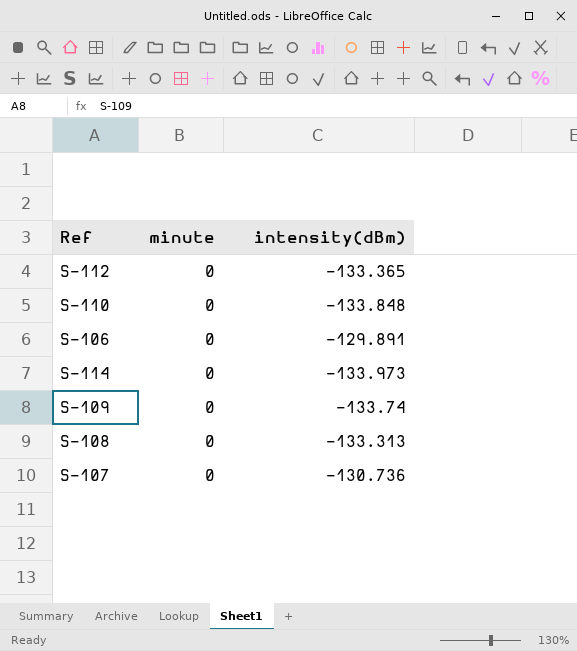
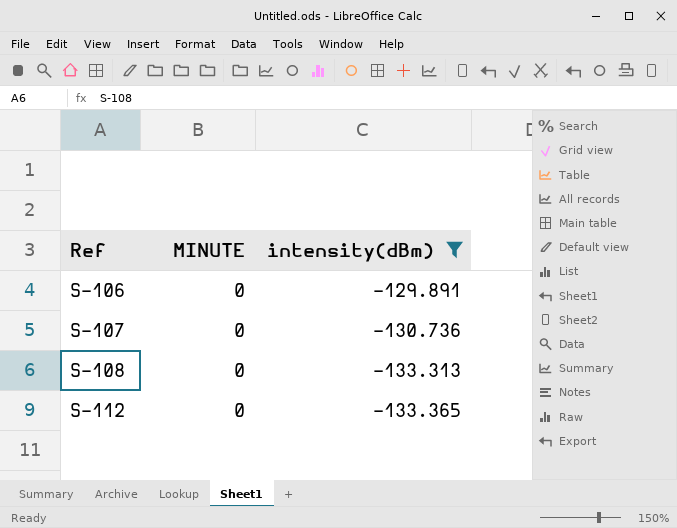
filter: none -> intensity(dBm) >= -133.365
row order: none -> Ref ascending
column name: minute -> MINUTE

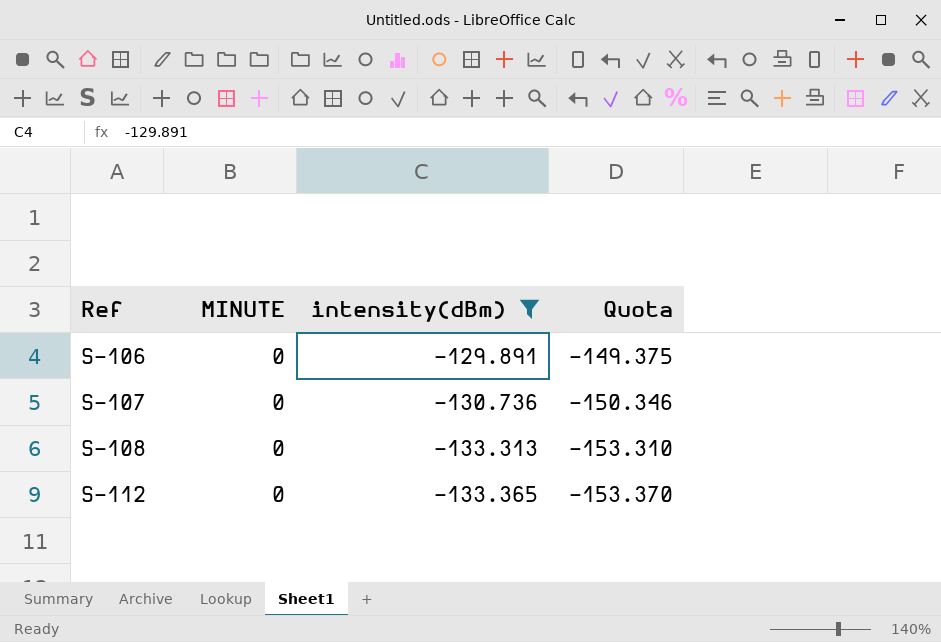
column Quota | formula: none -> [intensity(dBm)] * 1.15

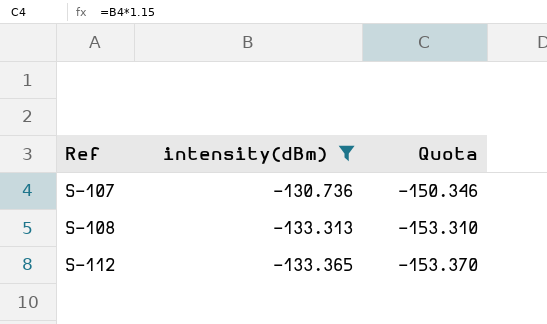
column MINUTE | position: 2 -> none
row S-106: 0 | -129.891 | -149.375 -> none

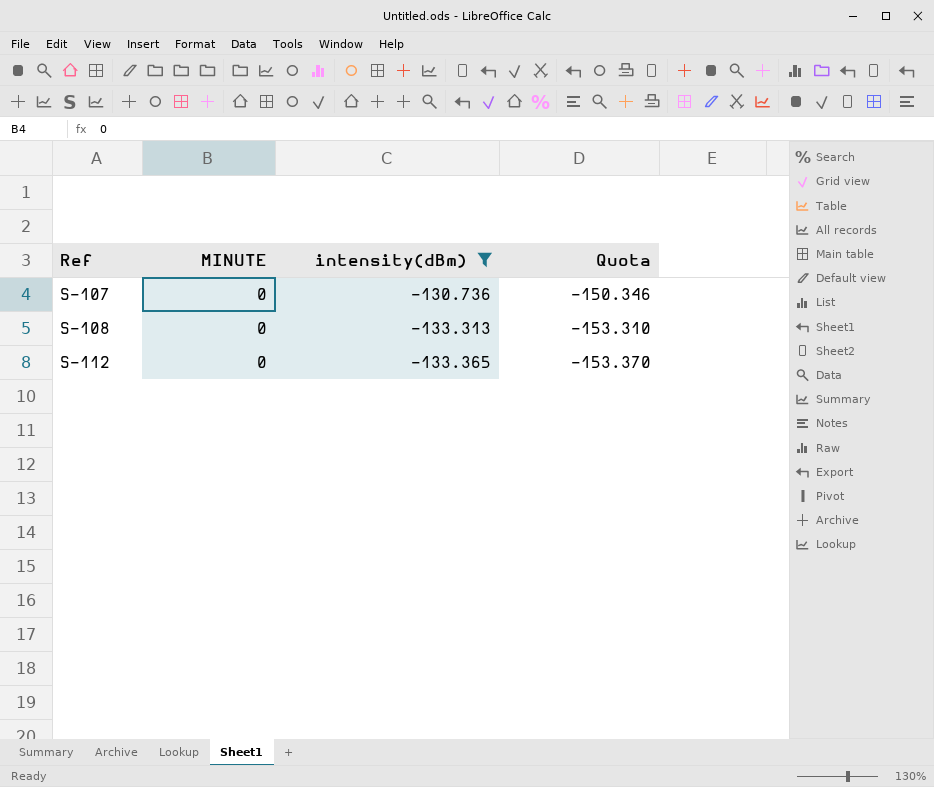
column MINUTE | position: none -> 2

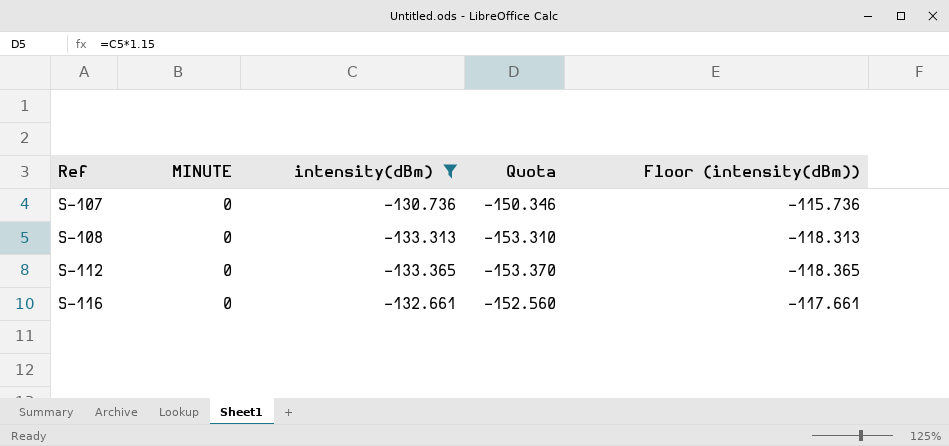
column Floor (intensity(dBm)) | formula: none -> [intensity(dBm)] + 15
row S-116: none -> 0 | -132.661 | -152.560 | -117.661

